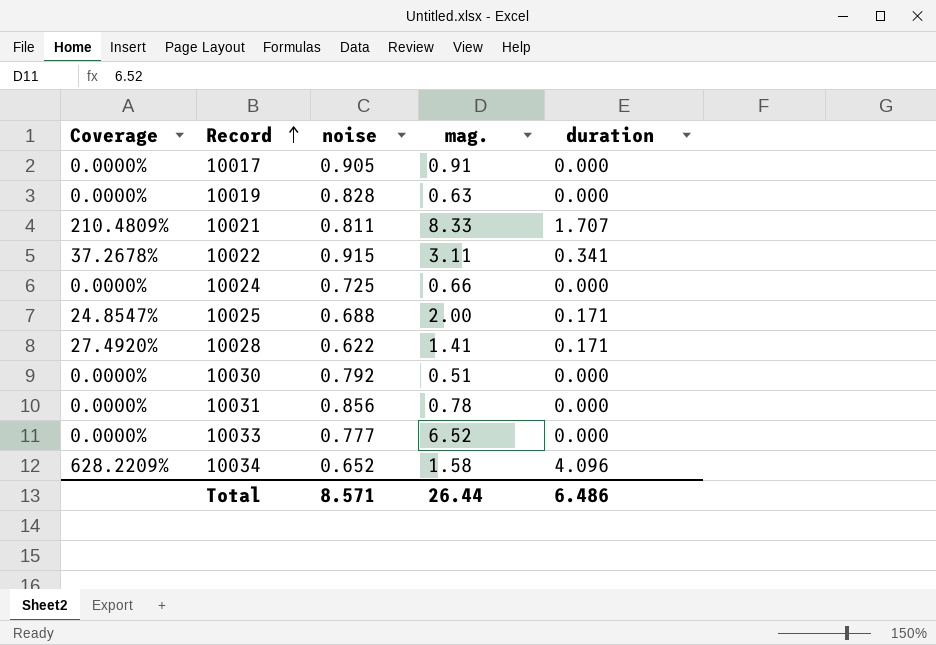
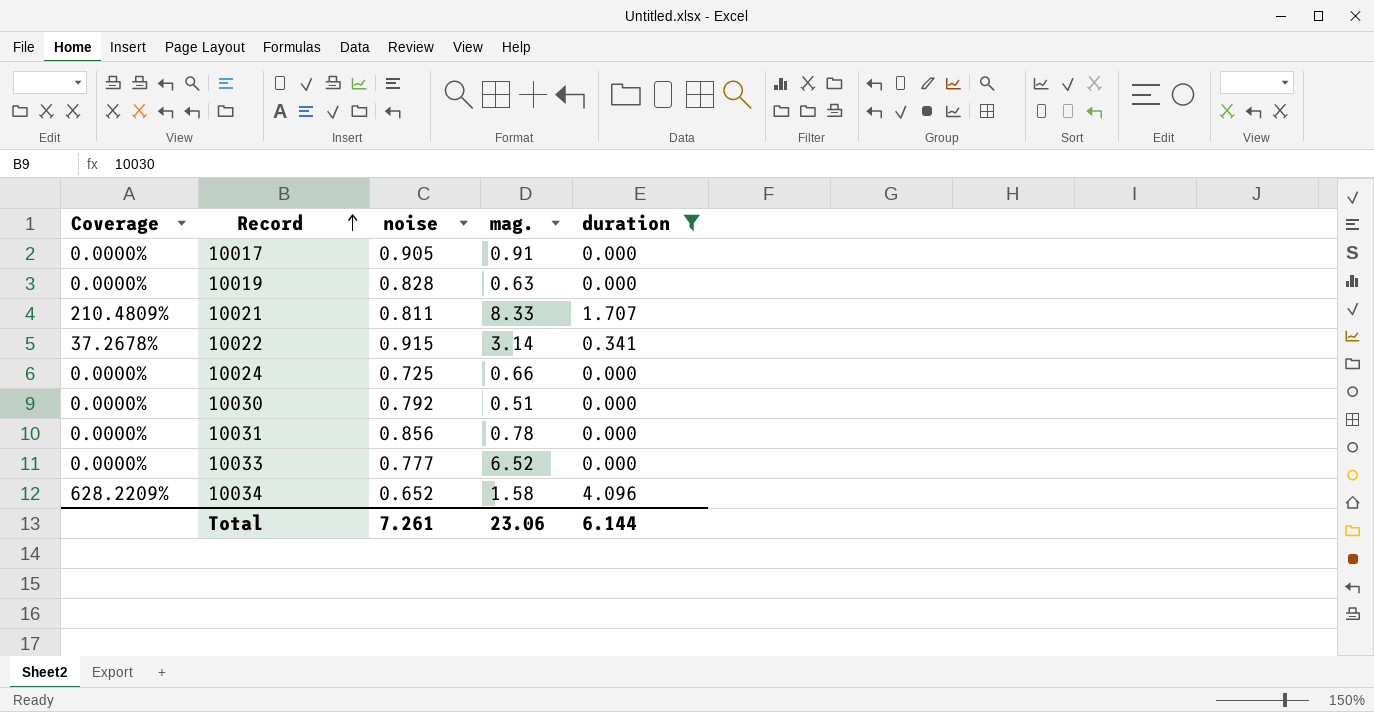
filter: none -> duration != 0.171
10022 | mag.: 3.11 -> 3.14
Total | noise: 8.571 -> 7.261
Total | mag.: 26.44 -> 23.06
Total | duration: 6.486 -> 6.144

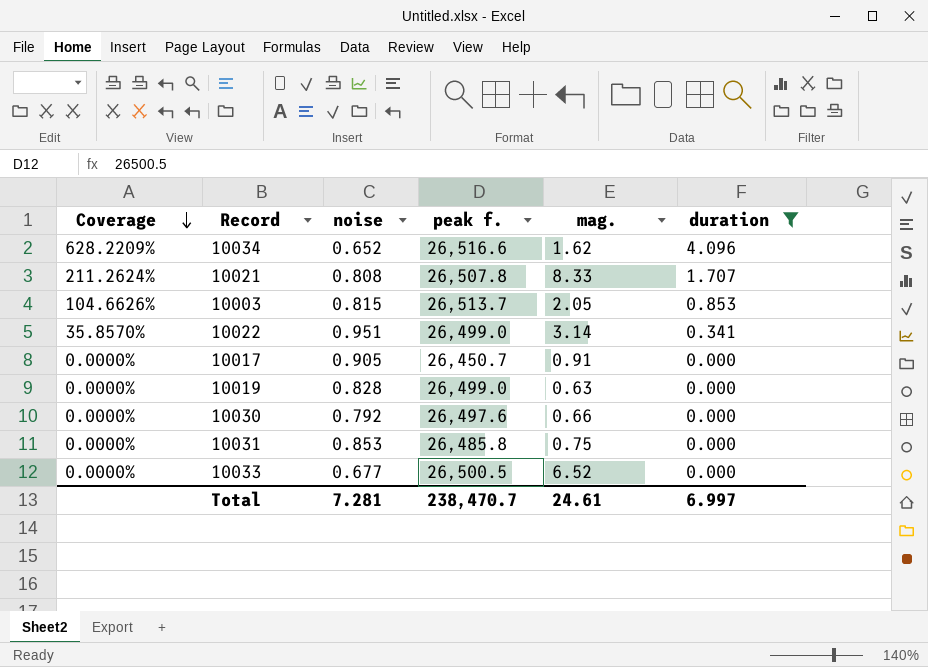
row order: Record ascending -> Coverage descending
column peak f. | position: none -> 4
row 10024: 0.0000% | 0.725 | 0.66 | 0.000 -> none
10034 | mag.: 1.58 -> 1.62
10021 | Coverage: 210.4809% -> 211.2624%
10021 | noise: 0.811 -> 0.808
row 10003: none -> 104.6626% | 0.815 | 26,513.7 | 2.05 | 0.853
10022 | Coverage: 37.2678% -> 35.8570%
10022 | noise: 0.915 -> 0.951
10030 | mag.: 0.51 -> 0.66
10031 | noise: 0.856 -> 0.853
10031 | mag.: 0.78 -> 0.75
10033 | noise: 0.777 -> 0.677
Total | noise: 7.261 -> 7.281
Total | mag.: 23.06 -> 24.61
Total | duration: 6.144 -> 6.997

